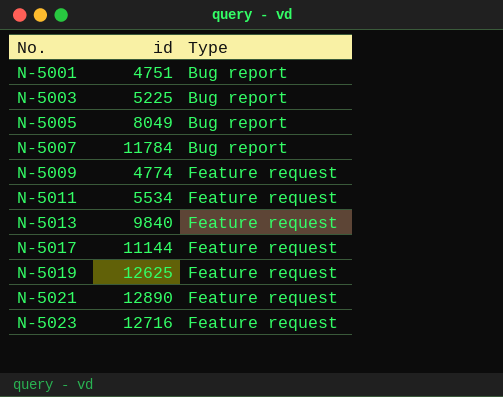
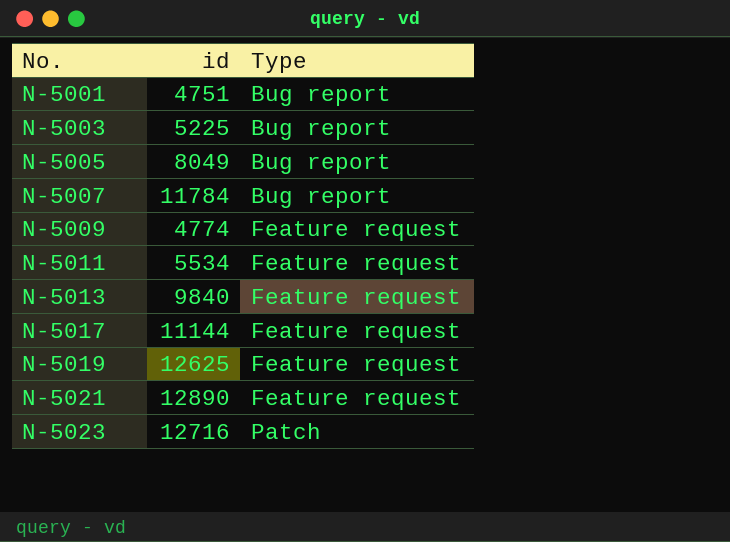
N-5023 | Type: Feature request -> Patch

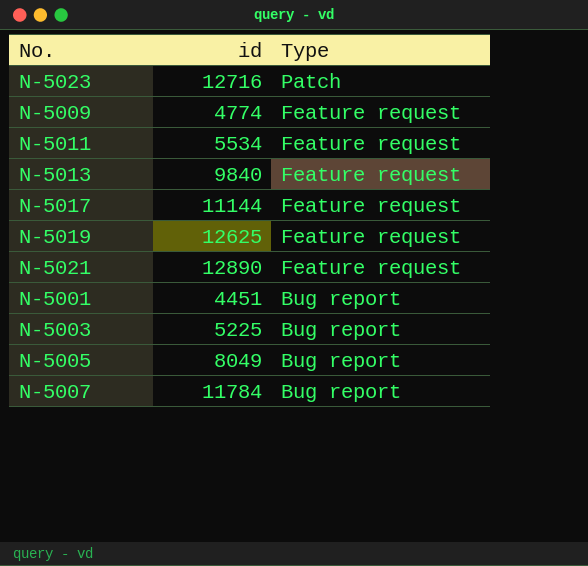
row order: No. ascending -> Type descending
N-5001 | id: 4751 -> 4451

